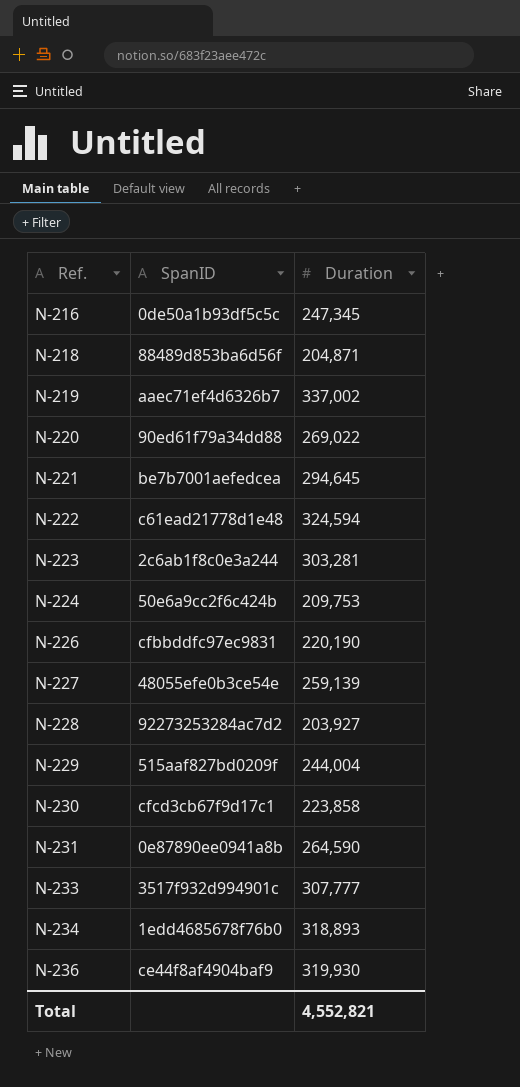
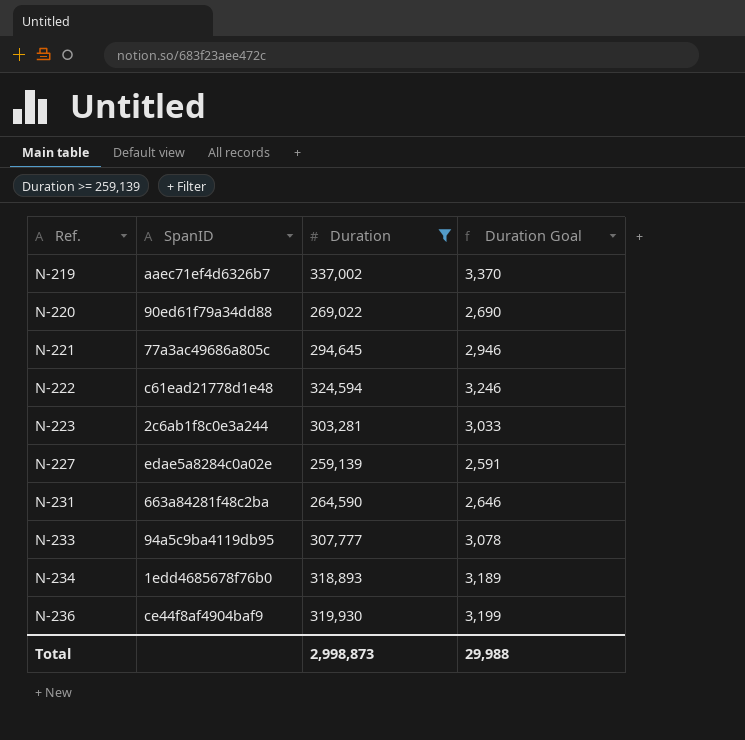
filter: none -> Duration >= 259,139
column Duration Goal | formula: none -> [Duration] * 0.01
N-221 | SpanID: be7b7001aefedcea -> 77a3ac49686a805c
N-227 | SpanID: 48055efe0b3ce54e -> edae5a8284c0a02e
N-231 | SpanID: 0e87890ee0941a8b -> 663a84281f48c2ba
N-233 | SpanID: 3517f932d994901c -> 94a5c9ba4119db95
Total | Duration: 4,552,821 -> 2,998,873

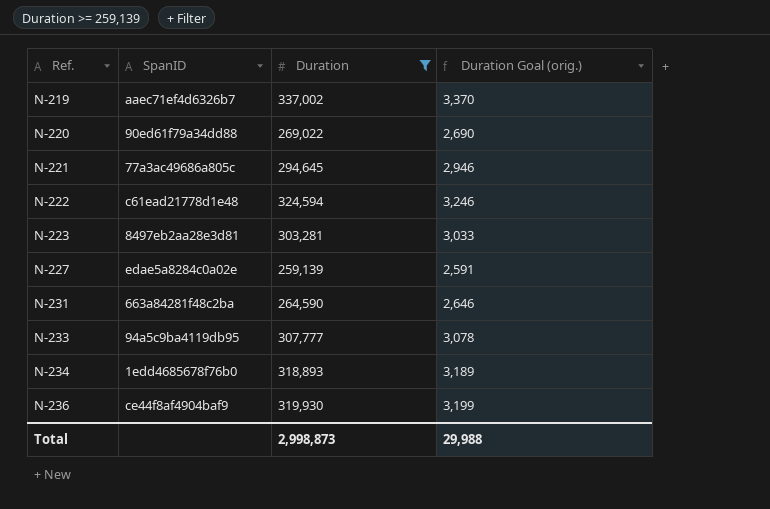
column name: Duration Goal -> Duration Goal (orig.)
N-223 | SpanID: 2c6ab1f8c0e3a244 -> 8497eb2aa28e3d81

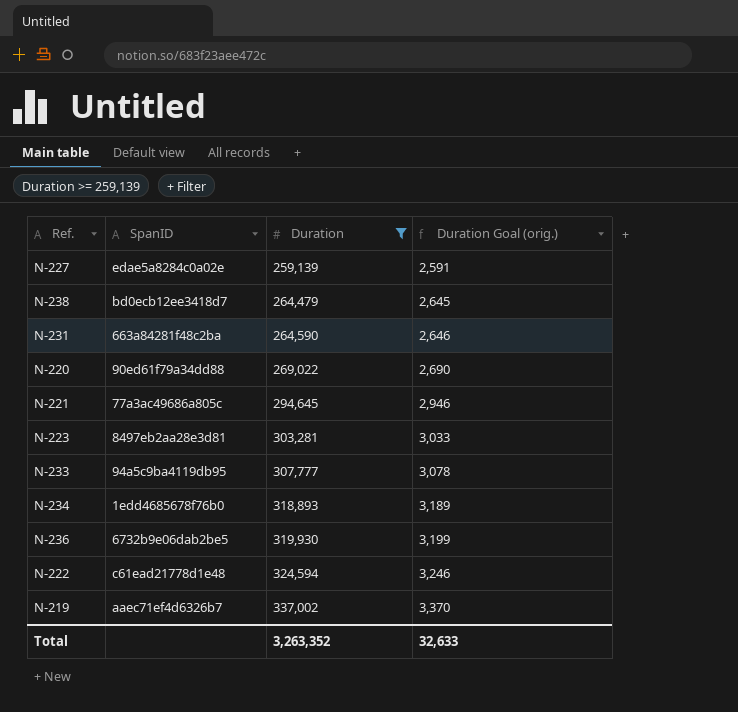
row order: Ref. ascending -> Duration ascending
row N-238: none -> bd0ecb12ee3418d7 | 264,479 | 2,645
N-236 | SpanID: ce44f8af4904baf9 -> 6732b9e06dab2be5
Total | Duration: 2,998,873 -> 3,263,352
Total | Duration Goal (orig.): 29,988 -> 32,633

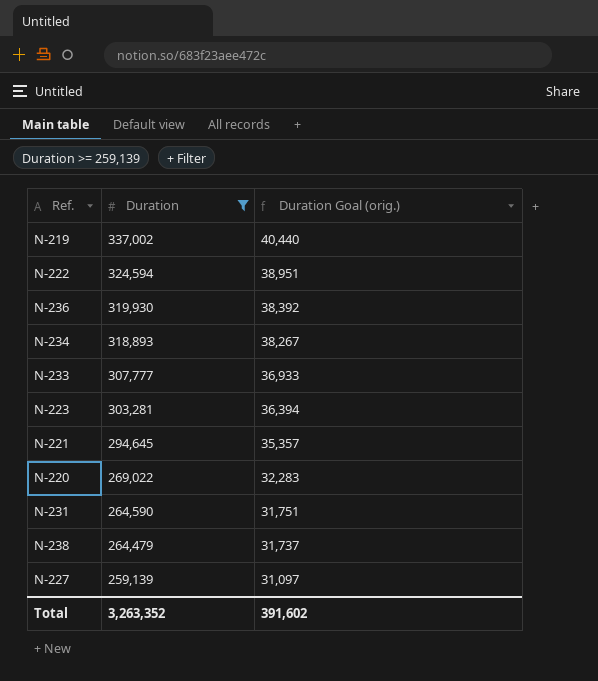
row order: Duration ascending -> Duration descending
column SpanID | position: 2 -> none
column Duration Goal (orig.) | formula: [Duration] * 0.01 -> [Duration] * 0.12
Total | Duration Goal (orig.): 32,633 -> 391,602

